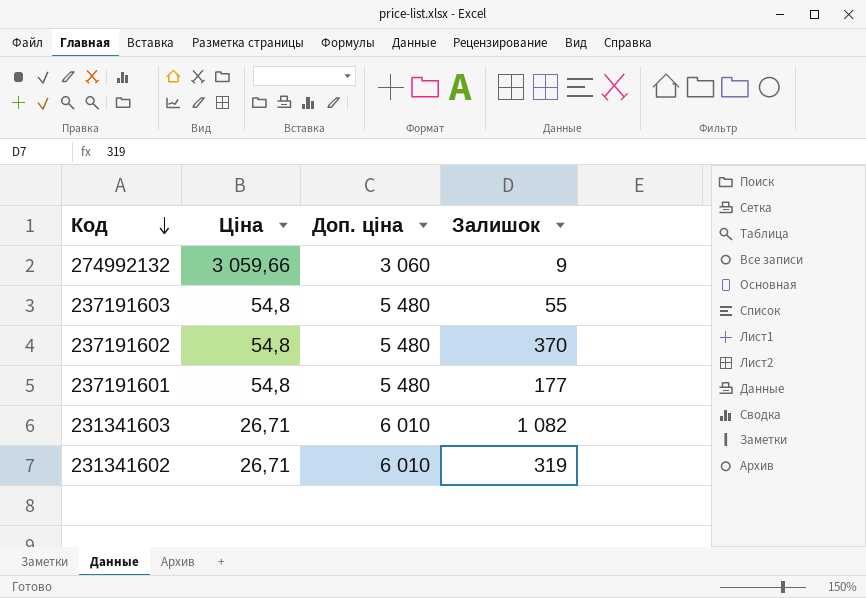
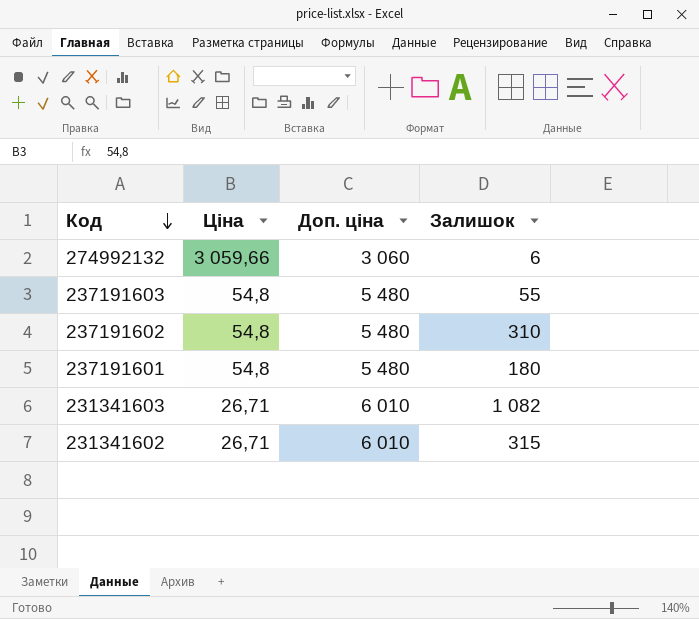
274992132 | Залишок: 9 -> 6
237191602 | Залишок: 370 -> 310
237191601 | Залишок: 177 -> 180
231341602 | Залишок: 319 -> 315

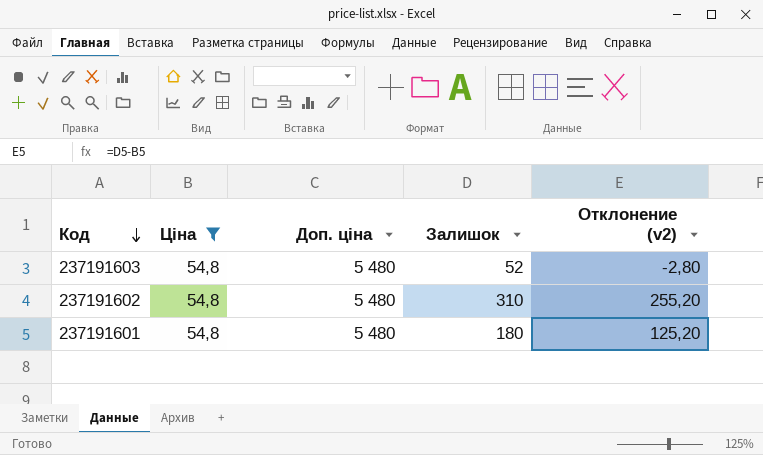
filter: none -> Ціна = 54,8
column Отклонение (v2) | formula: none -> [Залишок] - [Ціна]
237191603 | Залишок: 55 -> 52

